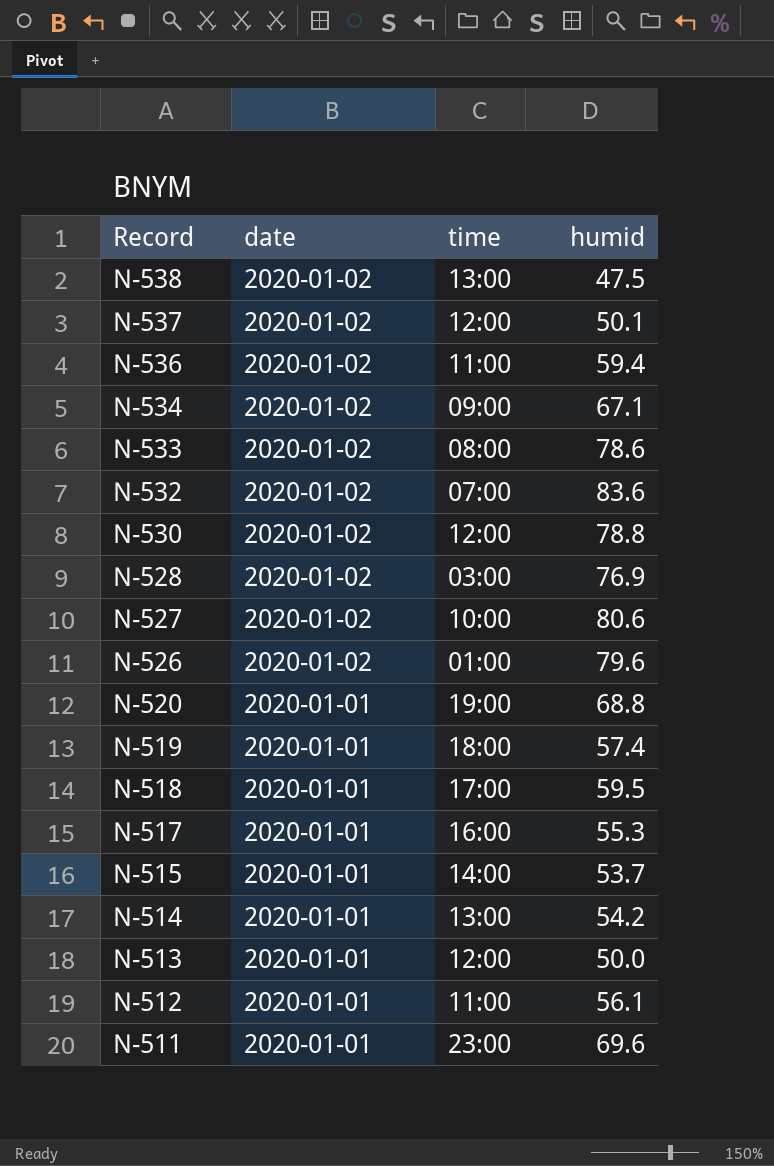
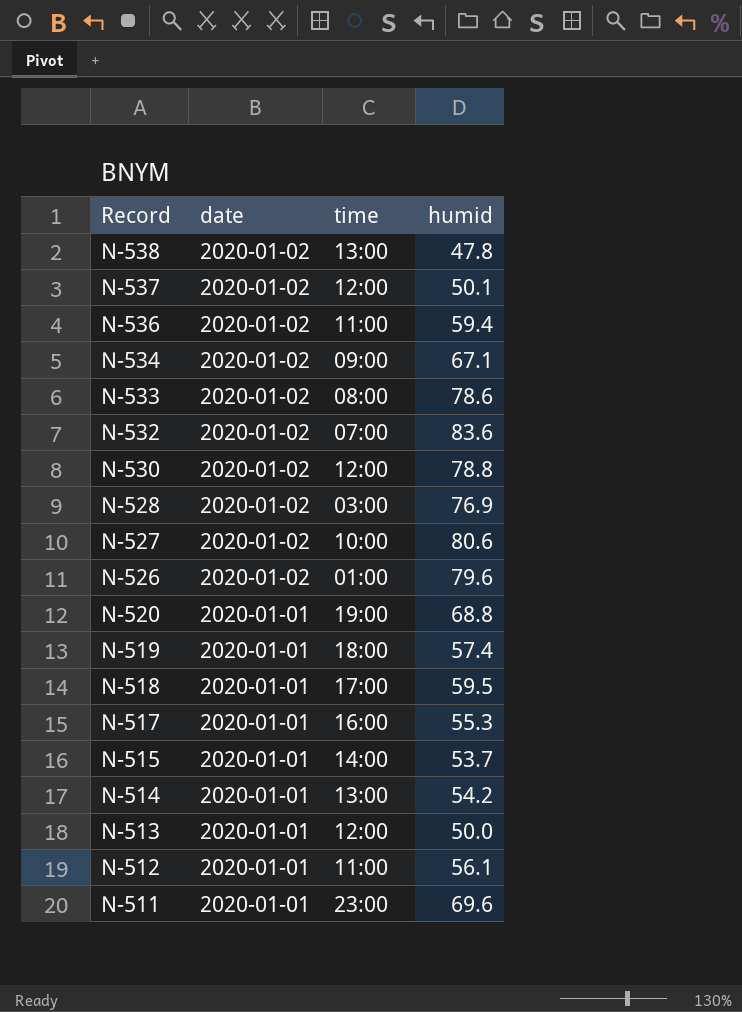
N-538 | humid: 47.5 -> 47.8

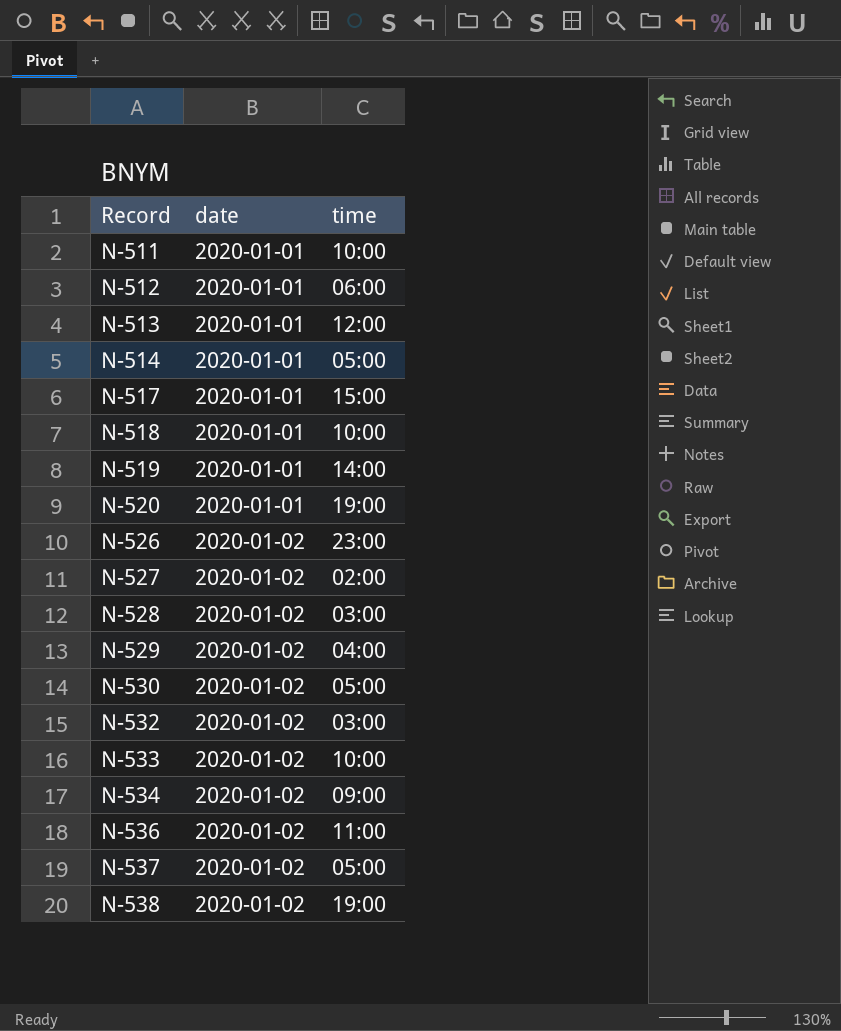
row order: Record descending -> Record ascending
column humid | position: 4 -> none
row N-515: 2020-01-01 | 14:00 | 53.7 -> none
N-511 | time: 23:00 -> 10:00
N-512 | time: 11:00 -> 06:00
N-514 | time: 13:00 -> 05:00
N-517 | time: 16:00 -> 15:00
N-518 | time: 17:00 -> 10:00
N-519 | time: 18:00 -> 14:00
N-526 | time: 01:00 -> 23:00
N-527 | time: 10:00 -> 02:00
row N-529: none -> 2020-01-02 | 04:00
N-530 | time: 12:00 -> 05:00
N-532 | time: 07:00 -> 03:00
N-533 | time: 08:00 -> 10:00
N-537 | time: 12:00 -> 05:00
N-538 | time: 13:00 -> 19:00

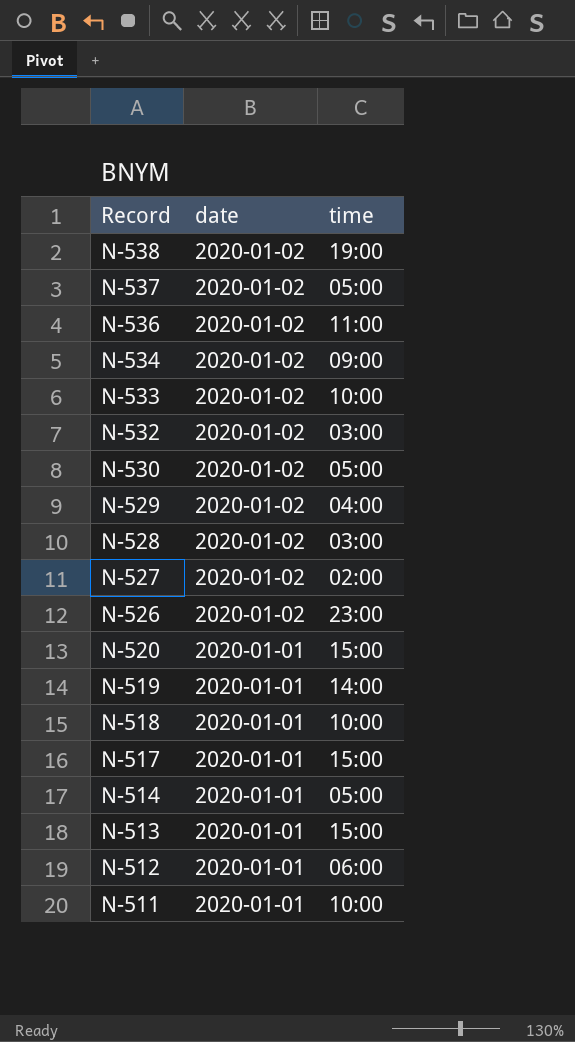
row order: Record ascending -> Record descending
N-520 | time: 19:00 -> 15:00
N-513 | time: 12:00 -> 15:00

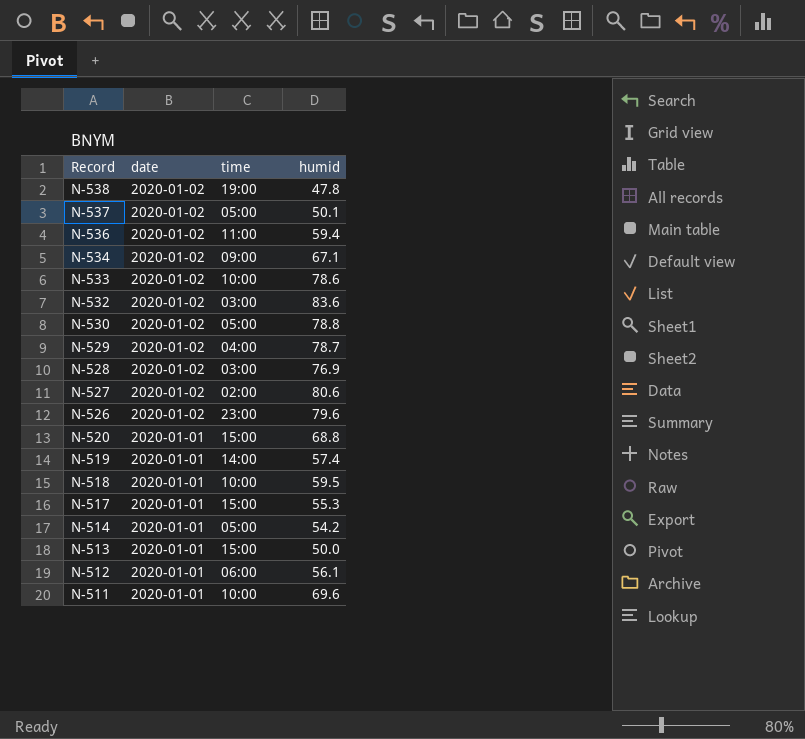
column humid | position: none -> 4

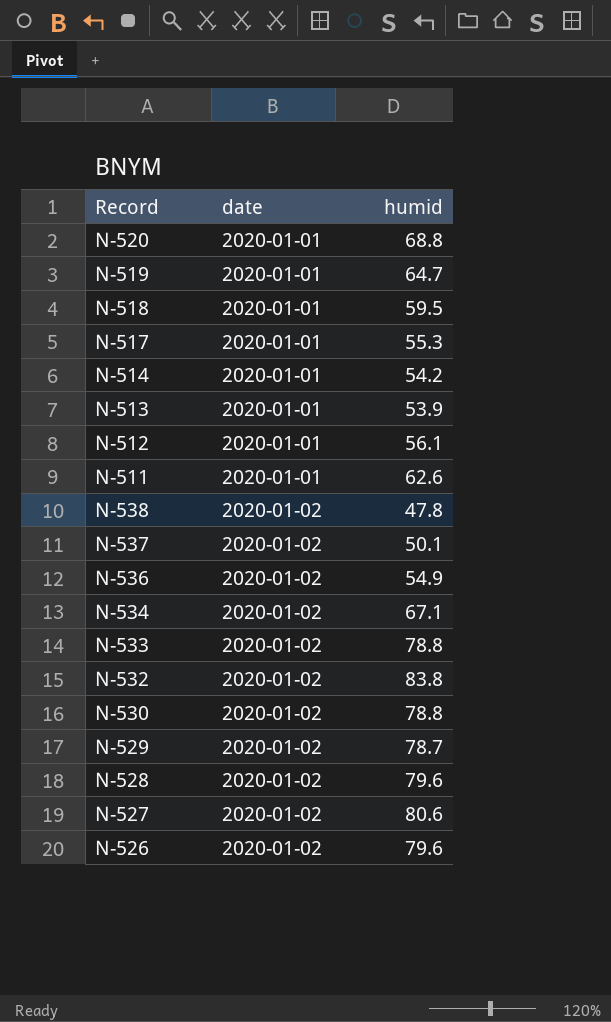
row order: Record descending -> date ascending
column time | position: 3 -> none
N-519 | humid: 57.4 -> 64.7
N-513 | humid: 50.0 -> 53.9
N-511 | humid: 69.6 -> 62.6
N-536 | humid: 59.4 -> 54.9
N-533 | humid: 78.6 -> 78.8
N-532 | humid: 83.6 -> 83.8
N-528 | humid: 76.9 -> 79.6

